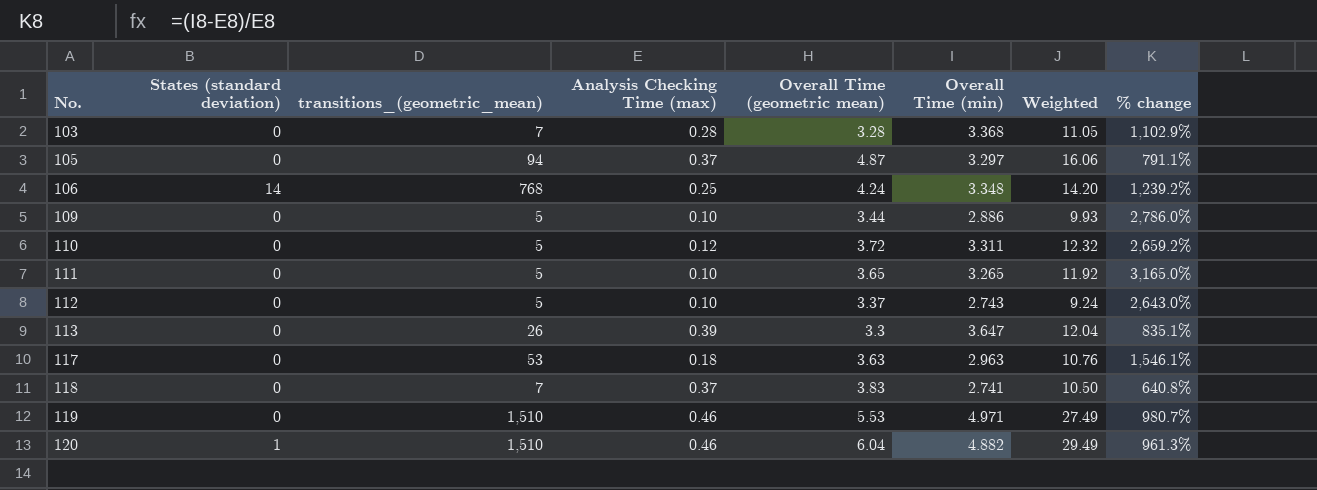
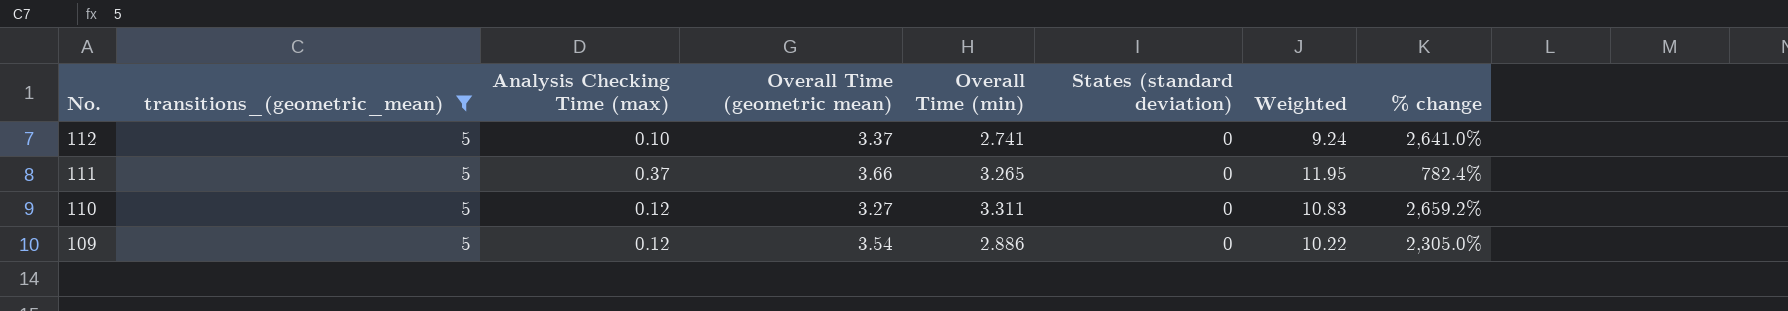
filter: none -> transitions_(geometric_mean) = 5
row order: No. ascending -> No. descending
column States (standard deviation) | position: 2 -> 6
112 | Overall Time (min): 2.743 -> 2.741
112 | % change: 2,643.0% -> 2,641.0%
111 | Analysis Checking Time (max): 0.10 -> 0.37
111 | Overall Time (geometric mean): 3.65 -> 3.66
111 | Weighted: 11.92 -> 11.95
111 | % change: 3,165.0% -> 782.4%
110 | Overall Time (geometric mean): 3.72 -> 3.27
110 | Weighted: 12.32 -> 10.83
109 | Analysis Checking Time (max): 0.10 -> 0.12
109 | Overall Time (geometric mean): 3.44 -> 3.54
109 | Weighted: 9.93 -> 10.22
109 | % change: 2,786.0% -> 2,305.0%

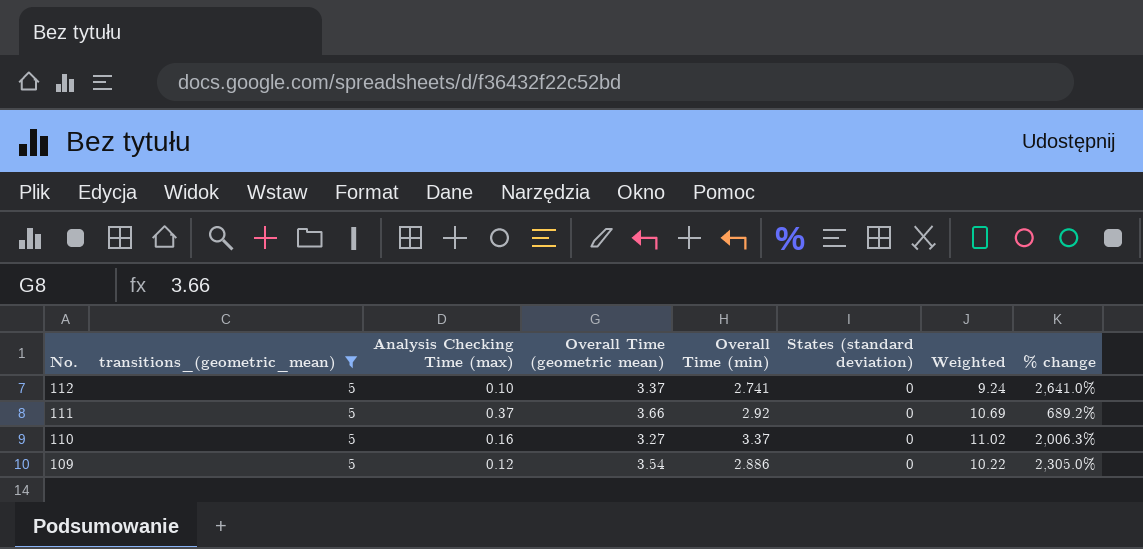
111 | Overall Time (min): 3.265 -> 2.92
111 | Weighted: 11.95 -> 10.69
111 | % change: 782.4% -> 689.2%
110 | Analysis Checking Time (max): 0.12 -> 0.16
110 | Overall Time (min): 3.311 -> 3.37
110 | Weighted: 10.83 -> 11.02
110 | % change: 2,659.2% -> 2,006.3%

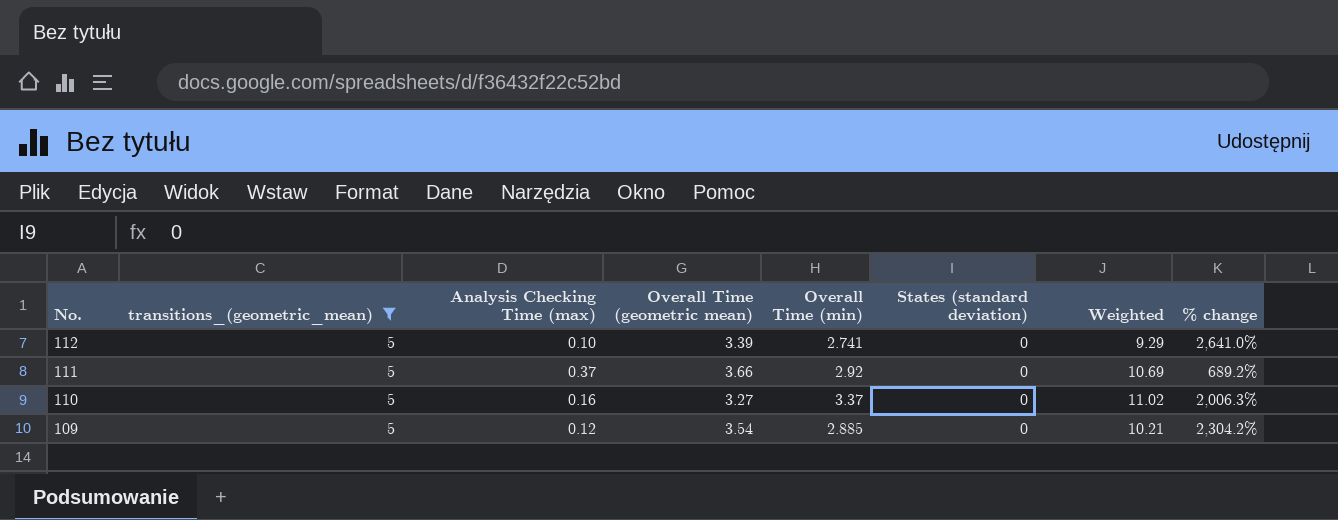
112 | Overall Time (geometric mean): 3.37 -> 3.39
112 | Weighted: 9.24 -> 9.29
109 | Overall Time (min): 2.886 -> 2.885
109 | Weighted: 10.22 -> 10.21
109 | % change: 2,305.0% -> 2,304.2%

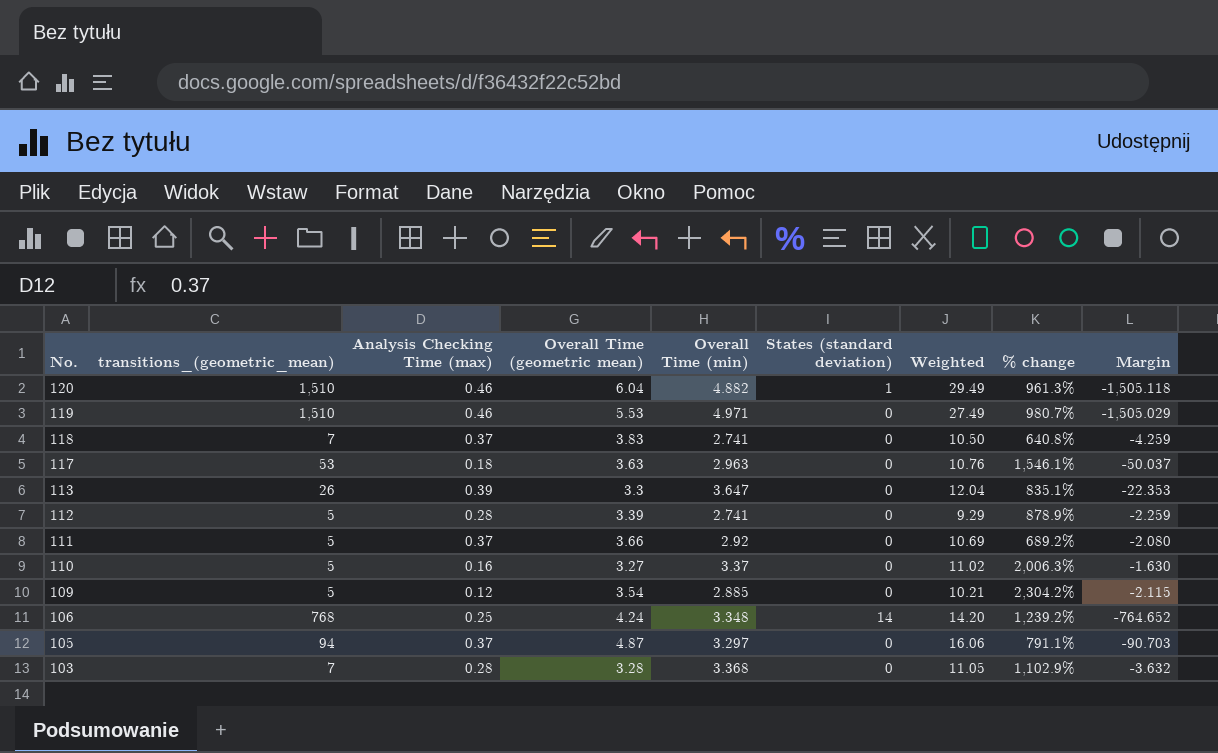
filter: transitions_(geometric_mean) = 5 -> none
column Margin | formula: none -> [Overall Time (min)] - [transitions_(geometric_mean)]
112 | Analysis Checking Time (max): 0.10 -> 0.28
112 | % change: 2,641.0% -> 878.9%

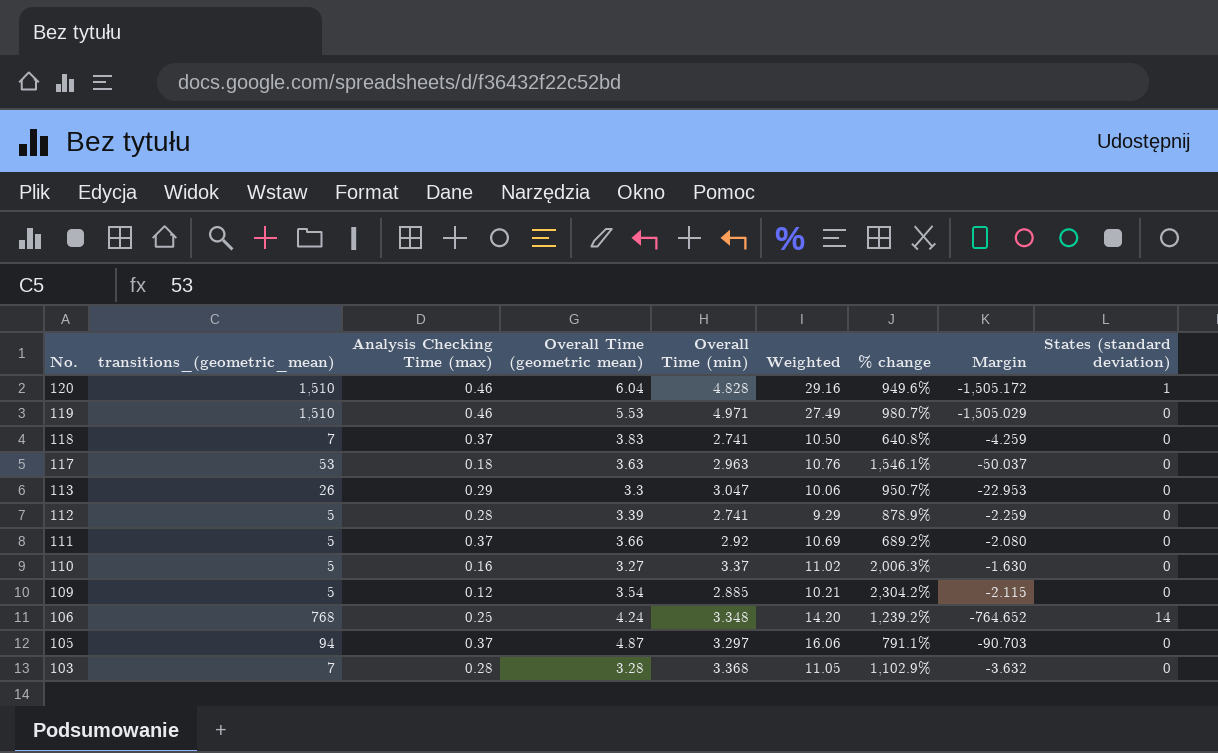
column States (standard deviation) | position: 6 -> 9
120 | Overall Time (min): 4.882 -> 4.828
120 | Weighted: 29.49 -> 29.16
120 | % change: 961.3% -> 949.6%
120 | Margin: -1,505.118 -> -1,505.172
113 | Analysis Checking Time (max): 0.39 -> 0.29
113 | Overall Time (min): 3.647 -> 3.047
113 | Weighted: 12.04 -> 10.06
113 | % change: 835.1% -> 950.7%
113 | Margin: -22.353 -> -22.953

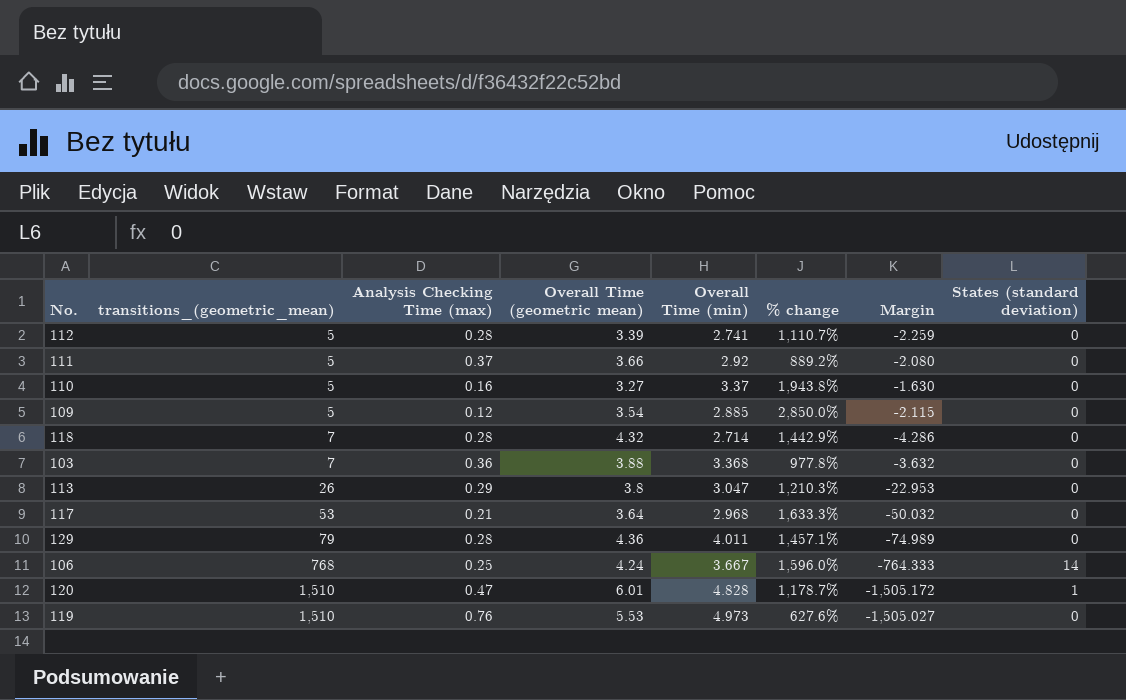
row order: No. descending -> transitions_(geometric_mean) ascending
column Weighted | formula: [Overall Time (geometric mean)] * [Overall Time (min)] -> none
column % change | formula: ([Overall Time (min)] - [Analysis Checking Time (max)]) / [Analysis Checking Time (max)] -> ([Overall Time (geometric mean)] - [Analysis Checking Time (max)]) / [Analysis Checking Time (max)]
row 105: 94 | 0.37 | 4.87 | 3.297 | 16.06 | 791.1% | -90.703 | 0 -> none
118 | Analysis Checking Time (max): 0.37 -> 0.28
118 | Overall Time (geometric mean): 3.83 -> 4.32
118 | Overall Time (min): 2.741 -> 2.714
118 | Margin: -4.259 -> -4.286
103 | Analysis Checking Time (max): 0.28 -> 0.36
103 | Overall Time (geometric mean): 3.28 -> 3.88
113 | Overall Time (geometric mean): 3.3 -> 3.8
117 | Analysis Checking Time (max): 0.18 -> 0.21
117 | Overall Time (geometric mean): 3.63 -> 3.64
117 | Overall Time (min): 2.963 -> 2.968
117 | Margin: -50.037 -> -50.032
row 129: none -> 79 | 0.28 | 4.36 | 4.011 | 1,457.1% | -74.989 | 0
106 | Overall Time (min): 3.348 -> 3.667
106 | Margin: -764.652 -> -764.333
120 | Analysis Checking Time (max): 0.46 -> 0.47
120 | Overall Time (geometric mean): 6.04 -> 6.01
119 | Analysis Checking Time (max): 0.46 -> 0.76
119 | Overall Time (min): 4.971 -> 4.973
119 | Margin: -1,505.029 -> -1,505.027

